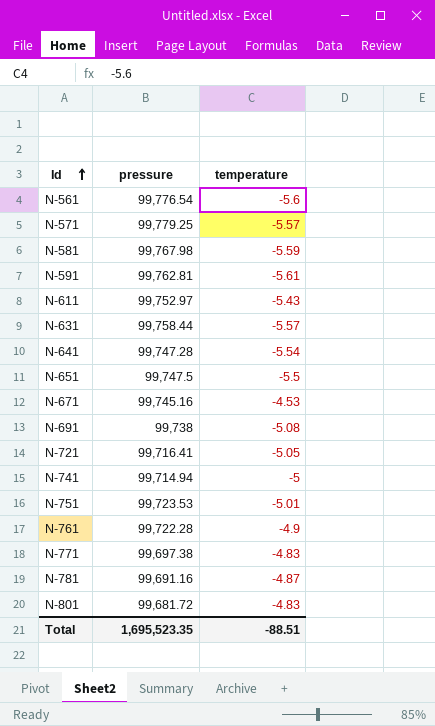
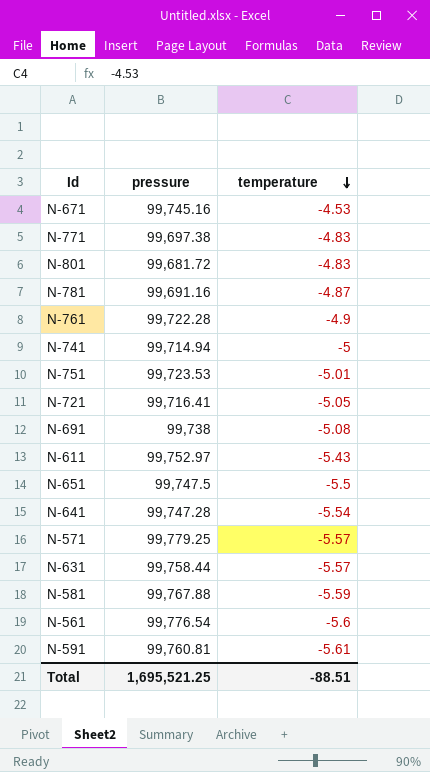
row order: Id ascending -> temperature descending
N-581 | pressure: 99,767.98 -> 99,767.88
N-591 | pressure: 99,762.81 -> 99,760.81
Total | pressure: 1,695,523.35 -> 1,695,521.25

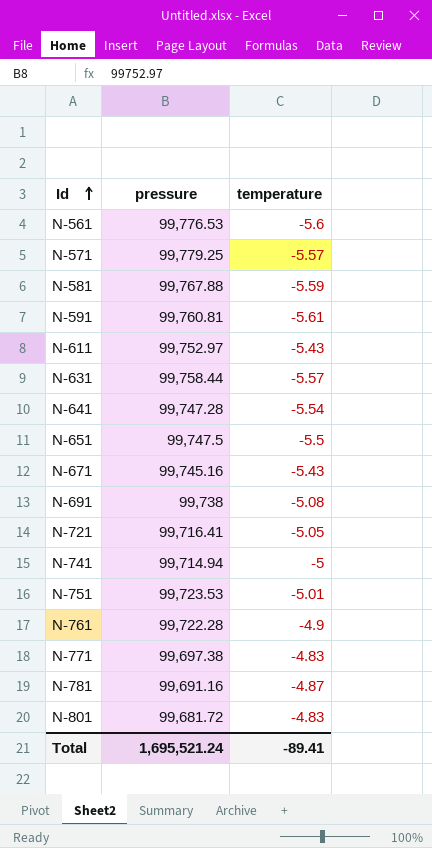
row order: temperature descending -> Id ascending
N-561 | pressure: 99,776.54 -> 99,776.53
N-671 | temperature: -4.53 -> -5.43
Total | pressure: 1,695,521.25 -> 1,695,521.24
Total | temperature: -88.51 -> -89.41

